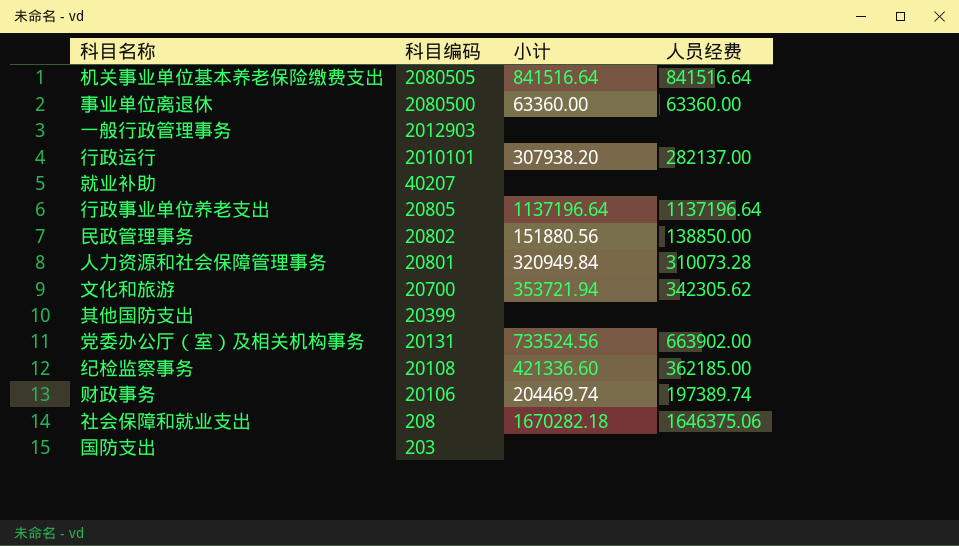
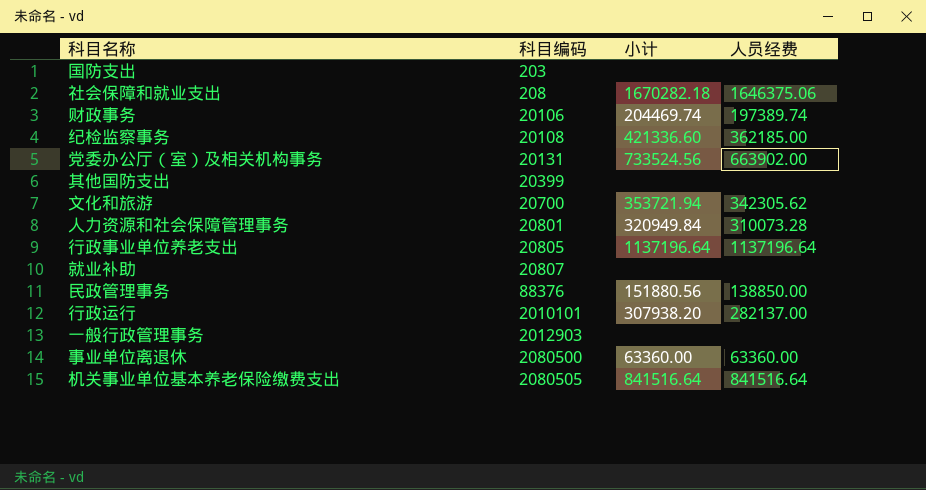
row order: 科目编码 descending -> 科目编码 ascending
就业补助 | 科目编码: 40207 -> 20807
民政管理事务 | 科目编码: 20802 -> 88376

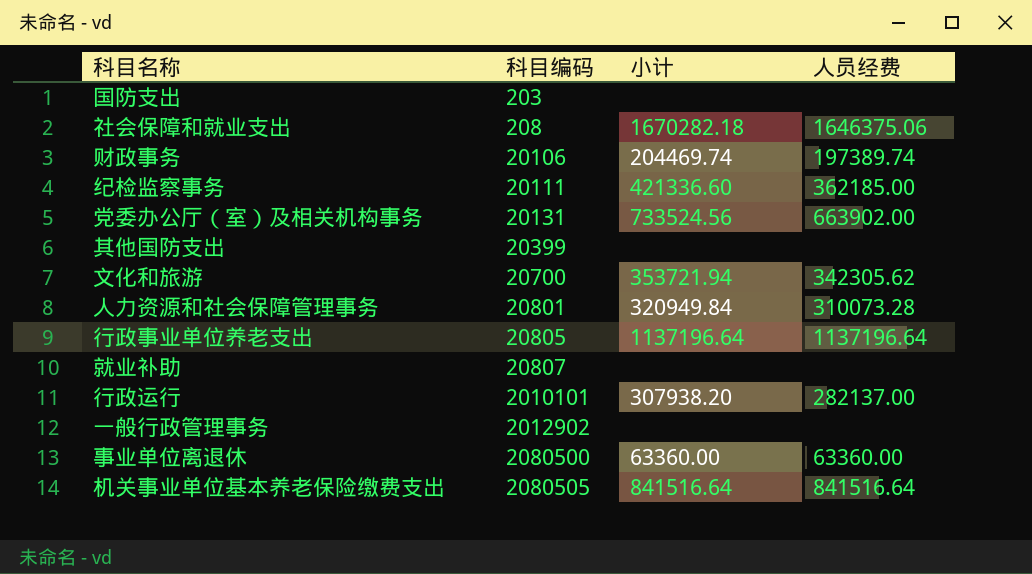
row 民政管理事务: 88376 | 151880.56 | 138850.00 -> none
纪检监察事务 | 科目编码: 20108 -> 20111
一般行政管理事务 | 科目编码: 2012903 -> 2012902

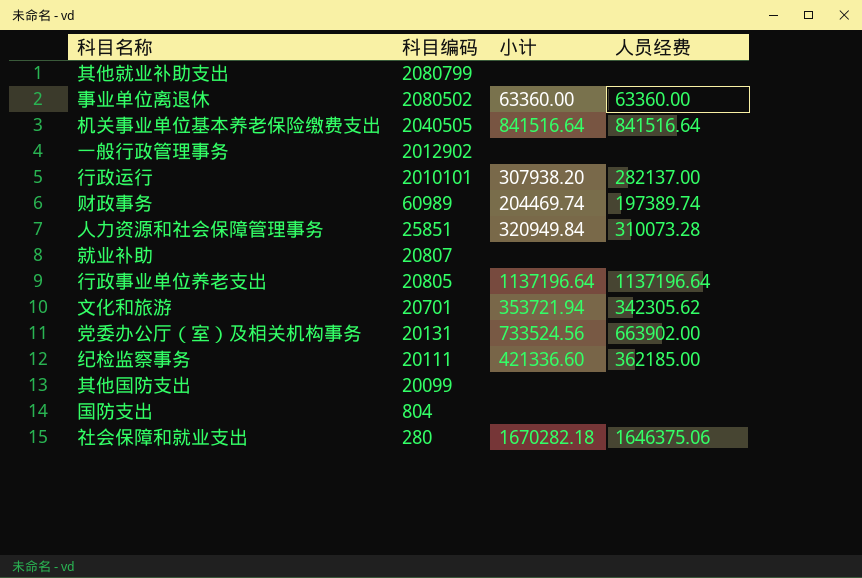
row order: 科目编码 ascending -> 科目编码 descending
row 其他就业补助支出: none -> 2080799 | none | none
事业单位离退休 | 科目编码: 2080500 -> 2080502
机关事业单位基本养老保险缴费支出 | 科目编码: 2080505 -> 2040505
财政事务 | 科目编码: 20106 -> 60989
人力资源和社会保障管理事务 | 科目编码: 20801 -> 25851
文化和旅游 | 科目编码: 20700 -> 20701
其他国防支出 | 科目编码: 20399 -> 20099
国防支出 | 科目编码: 203 -> 804
社会保障和就业支出 | 科目编码: 208 -> 280

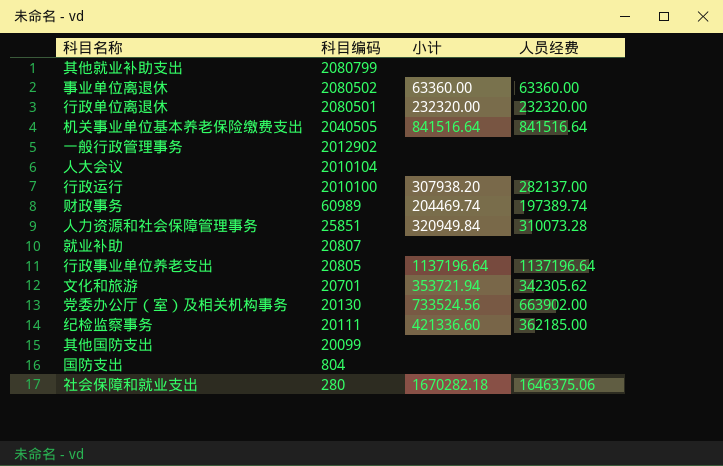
row 行政单位离退休: none -> 2080501 | 232320.00 | 232320.00
row 人大会议: none -> 2010104 | none | none
行政运行 | 科目编码: 2010101 -> 2010100
党委办公厅（室）及相关机构事务 | 科目编码: 20131 -> 20130

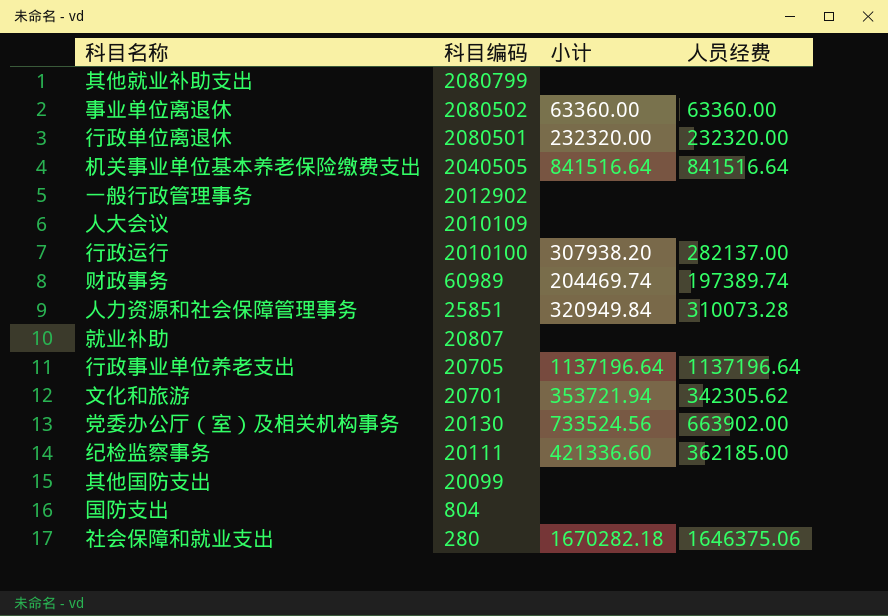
人大会议 | 科目编码: 2010104 -> 2010109
行政事业单位养老支出 | 科目编码: 20805 -> 20705

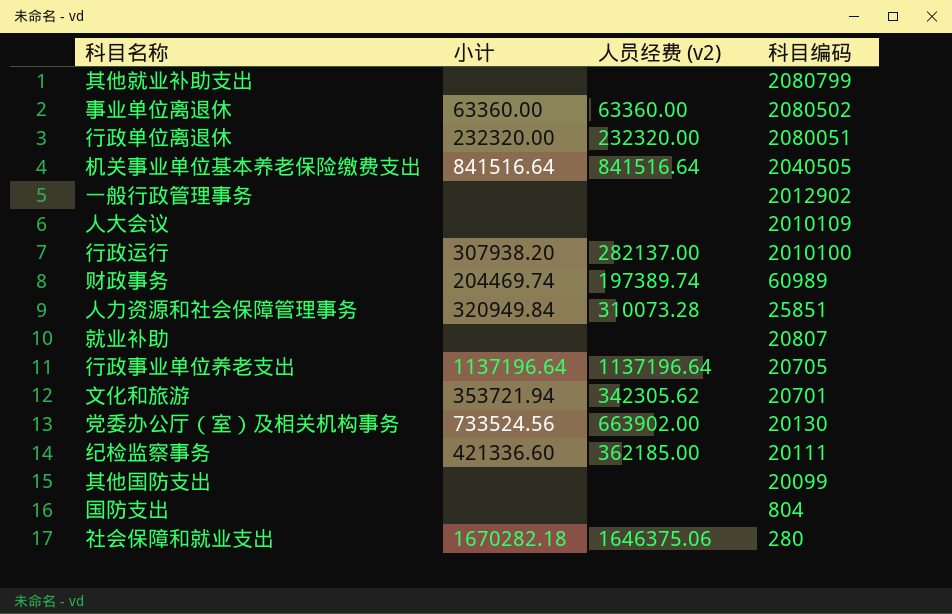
column name: 人员经费 -> 人员经费 (v2)
column 科目编码 | position: 2 -> 4
行政单位离退休 | 科目编码: 2080501 -> 2080051

